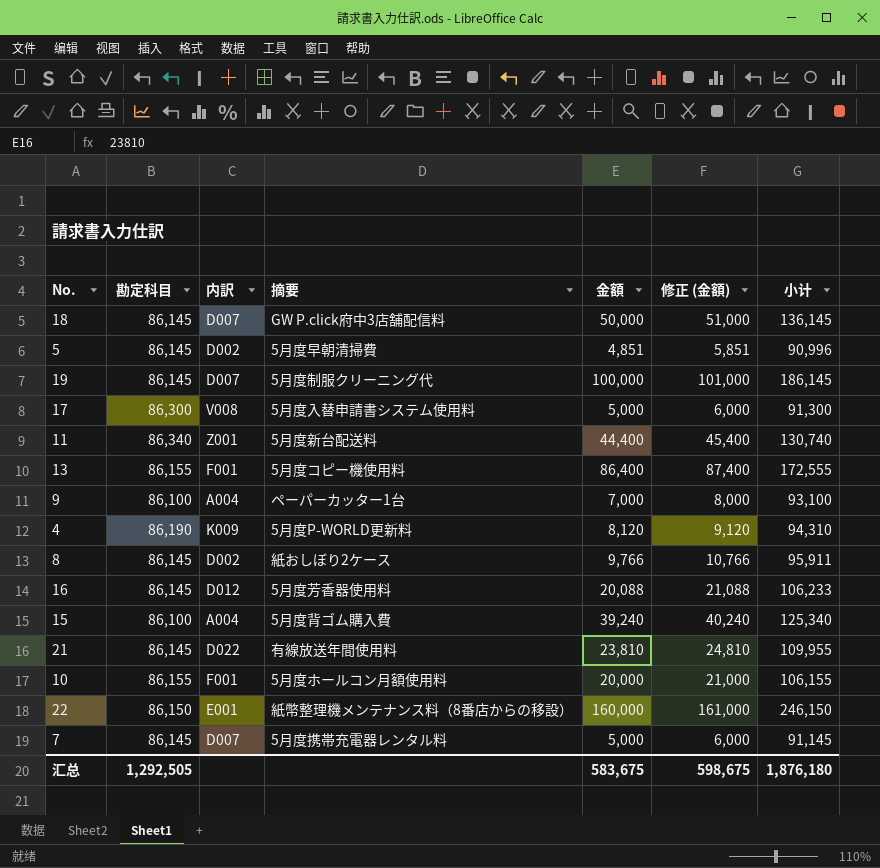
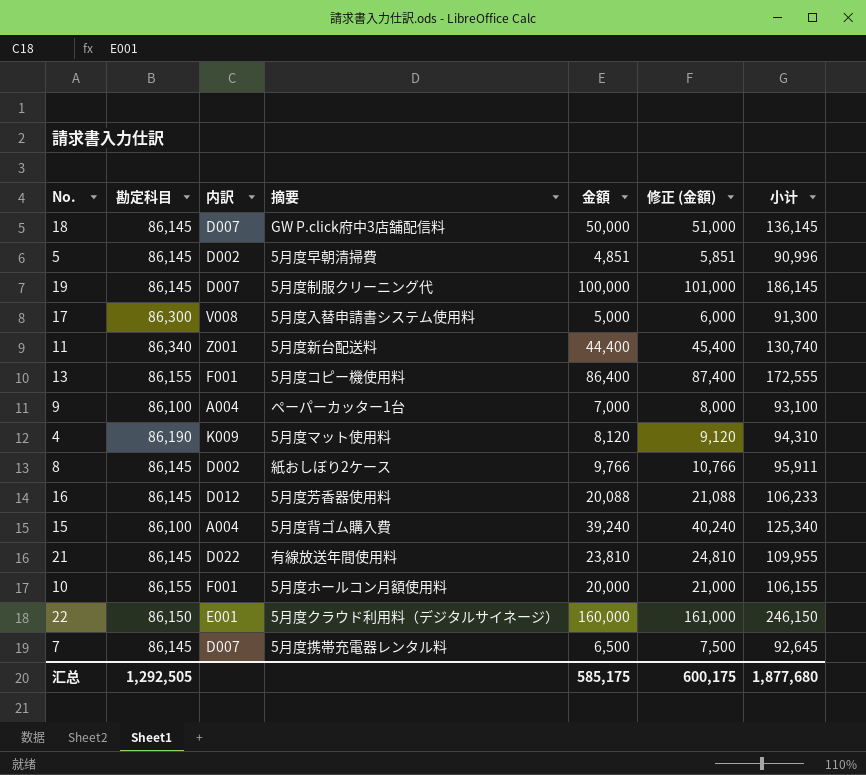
4 | 摘要: 5月度P-WORLD更新料 -> 5月度マット使用料
22 | 摘要: 紙幣整理機メンテナンス料（8番店からの移設） -> 5月度クラウド利用料（デジタルサイネージ）
7 | 金額: 5,000 -> 6,500
7 | 修正 (金額): 6,000 -> 7,500
7 | 小计: 91,145 -> 92,645
汇总 | 金額: 583,675 -> 585,175
汇总 | 修正 (金額): 598,675 -> 600,175
汇总 | 小计: 1,876,180 -> 1,877,680

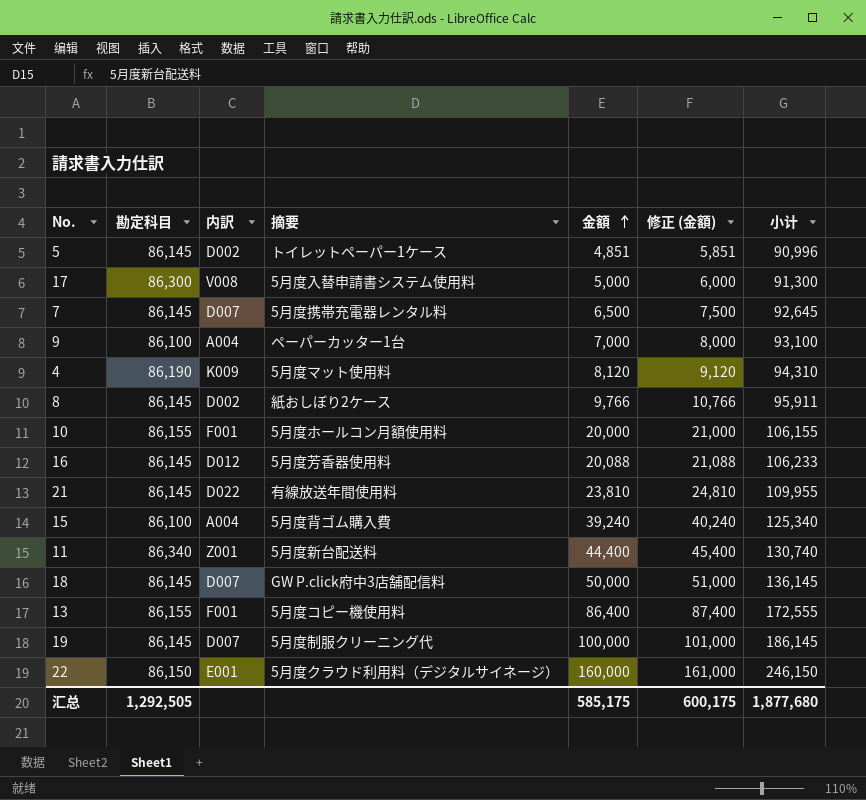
row order: none -> 金額 ascending
5 | 摘要: 5月度早朝清掃費 -> トイレットペーパー1ケース

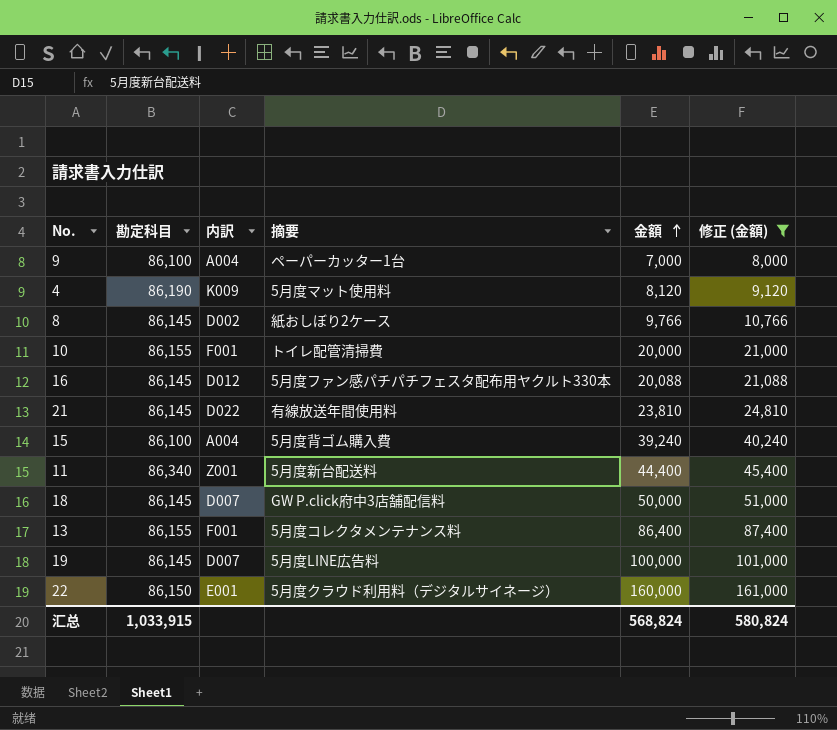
filter: none -> 修正 (金額) >= 8,000
column 小计 | formula: [勘定科目] + [金額] -> none
10 | 摘要: 5月度ホールコン月額使用料 -> トイレ配管清掃費
16 | 摘要: 5月度芳香器使用料 -> 5月度ファン感パチパチフェスタ配布用ヤクルト330本
13 | 摘要: 5月度コピー機使用料 -> 5月度コレクタメンテナンス料
19 | 摘要: 5月度制服クリーニング代 -> 5月度LINE広告料
汇总 | 勘定科目: 1,292,505 -> 1,033,915
汇总 | 金額: 585,175 -> 568,824
汇总 | 修正 (金額): 600,175 -> 580,824

